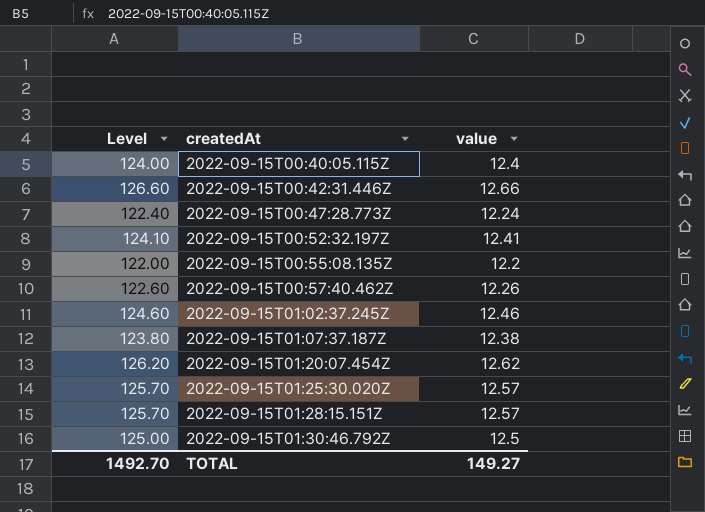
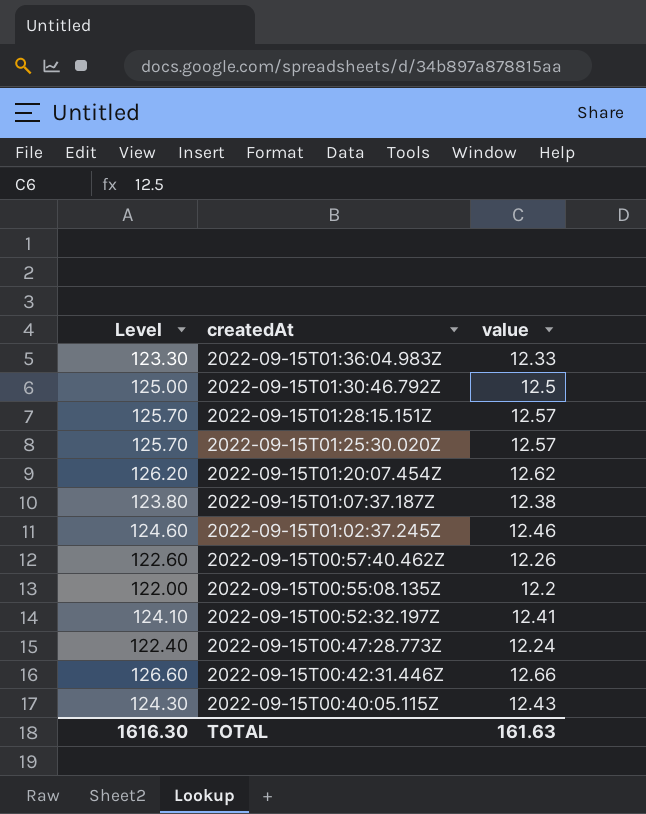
row order: createdAt ascending -> createdAt descending
row 2022-09-15T01:36:04.983Z: none -> 123.30 | 12.33
2022-09-15T00:40:05.115Z | Level: 124.00 -> 124.30
2022-09-15T00:40:05.115Z | value: 12.4 -> 12.43
TOTAL | Level: 1492.70 -> 1616.30
TOTAL | value: 149.27 -> 161.63

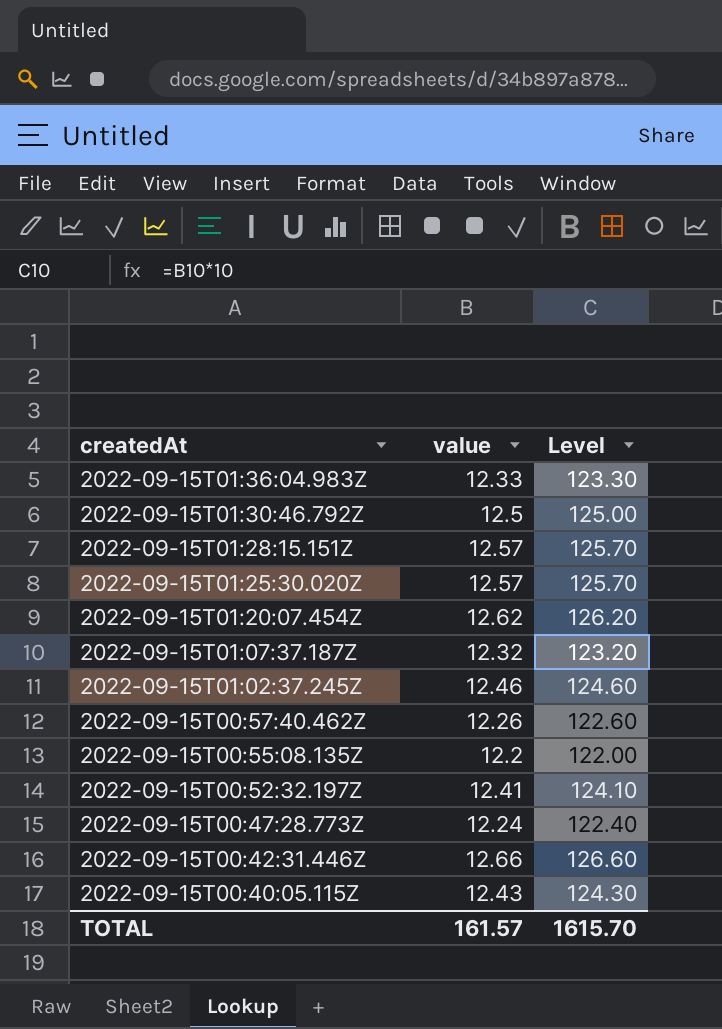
column Level | position: 1 -> 3
2022-09-15T01:07:37.187Z | value: 12.38 -> 12.32
2022-09-15T01:07:37.187Z | Level: 123.80 -> 123.20
TOTAL | value: 161.63 -> 161.57
TOTAL | Level: 1616.30 -> 1615.70

